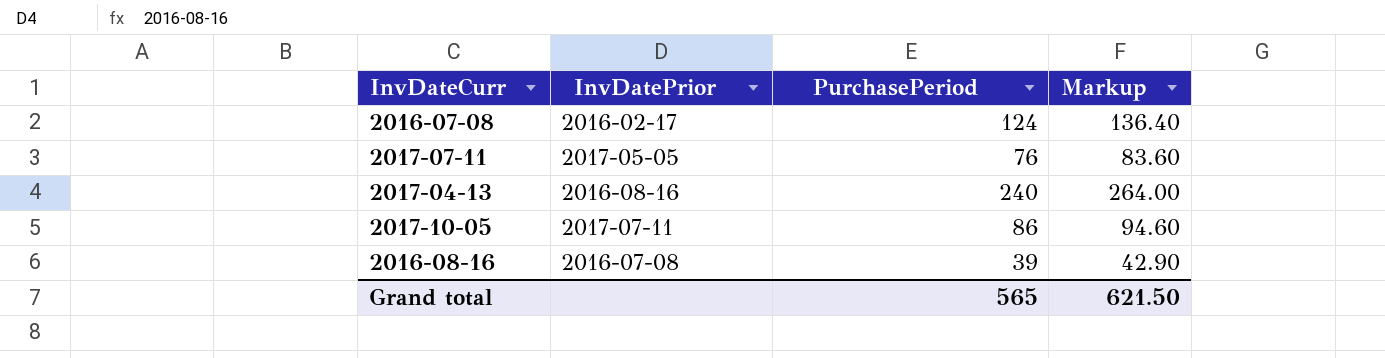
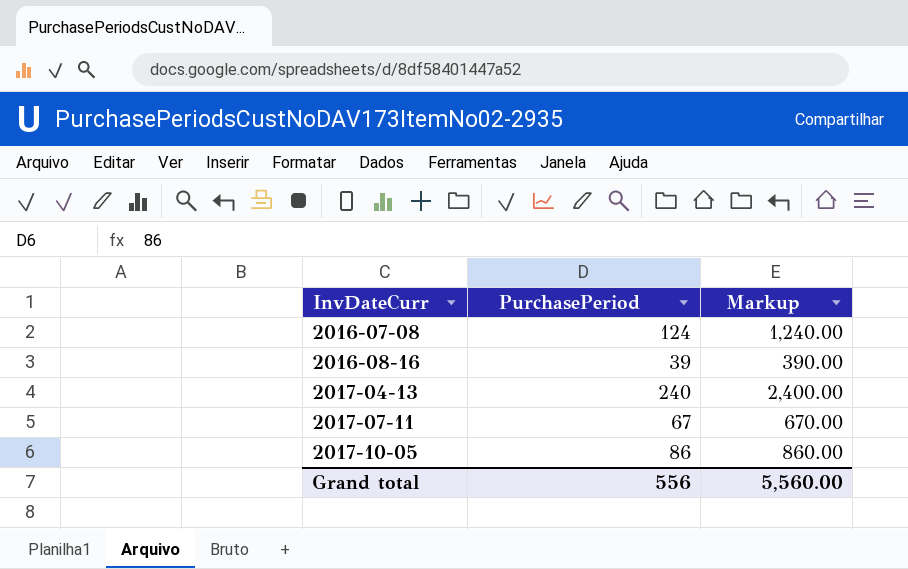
row order: none -> InvDateCurr ascending
column InvDatePrior | position: 2 -> none
column Markup | formula: [PurchasePeriod] * 1.1 -> [PurchasePeriod] * 10
2017-07-11 | PurchasePeriod: 76 -> 67
Grand total | PurchasePeriod: 565 -> 556
Grand total | Markup: 621.50 -> 5,560.00

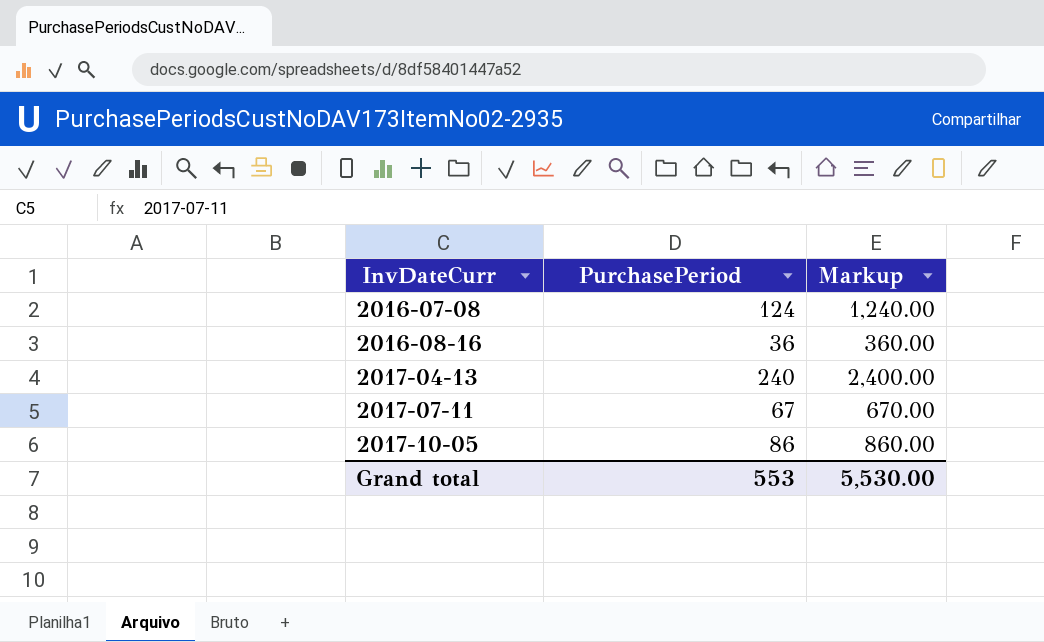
2016-08-16 | PurchasePeriod: 39 -> 36
2016-08-16 | Markup: 390.00 -> 360.00
Grand total | PurchasePeriod: 556 -> 553
Grand total | Markup: 5,560.00 -> 5,530.00

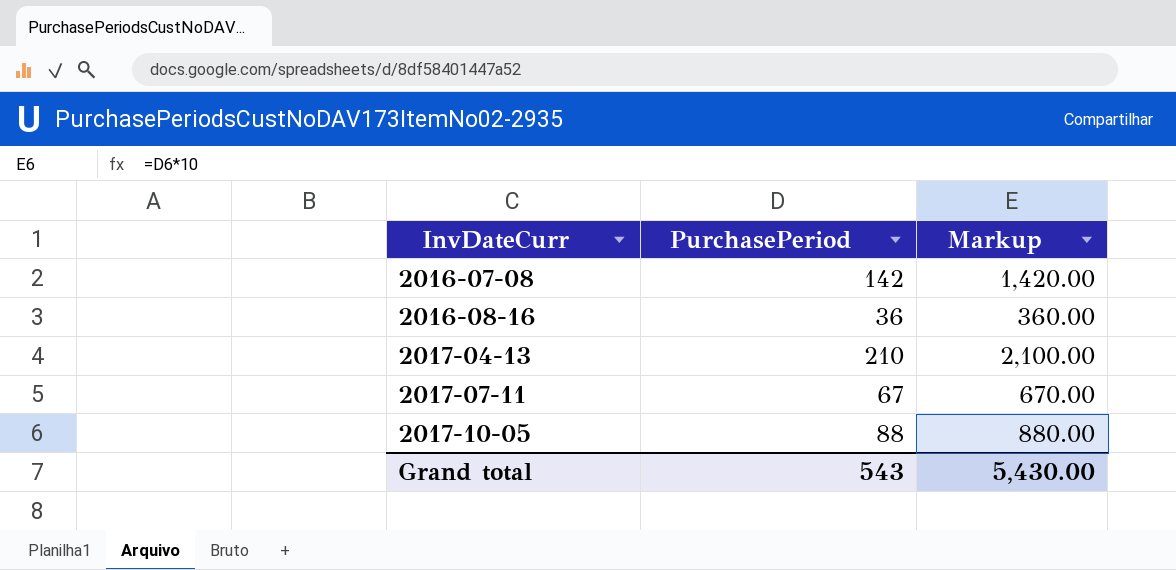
2016-07-08 | PurchasePeriod: 124 -> 142
2016-07-08 | Markup: 1,240.00 -> 1,420.00
2017-04-13 | PurchasePeriod: 240 -> 210
2017-04-13 | Markup: 2,400.00 -> 2,100.00
2017-10-05 | PurchasePeriod: 86 -> 88
2017-10-05 | Markup: 860.00 -> 880.00
Grand total | PurchasePeriod: 553 -> 543
Grand total | Markup: 5,530.00 -> 5,430.00

